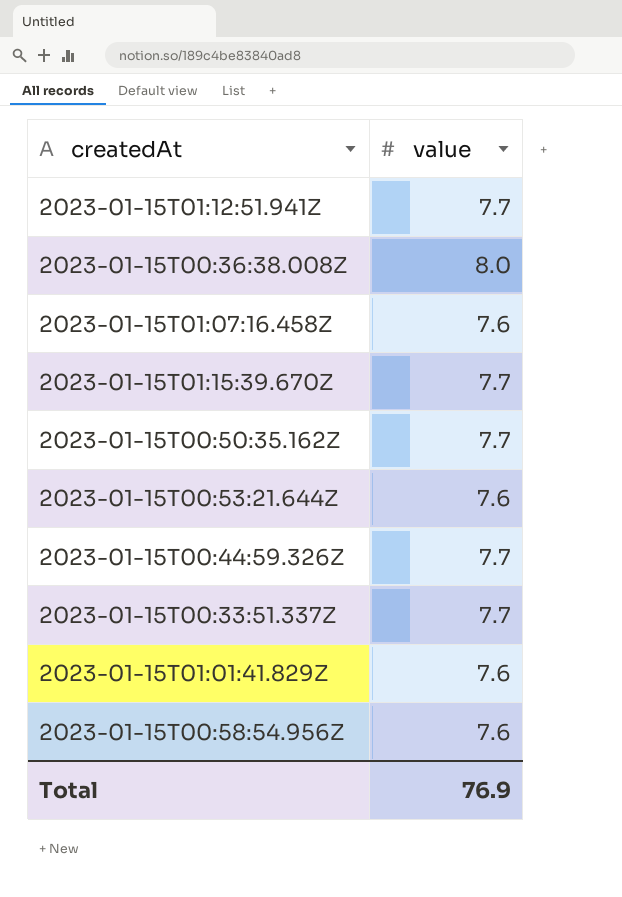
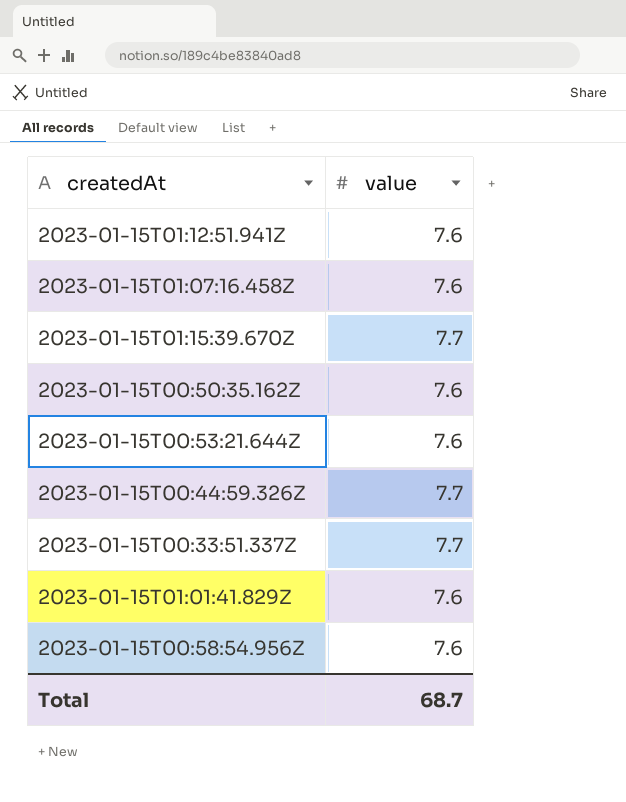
row 2023-01-15T00:36:38.008Z: 8.0 -> none
2023-01-15T01:12:51.941Z | value: 7.7 -> 7.6
2023-01-15T00:50:35.162Z | value: 7.7 -> 7.6
Total | value: 76.9 -> 68.7

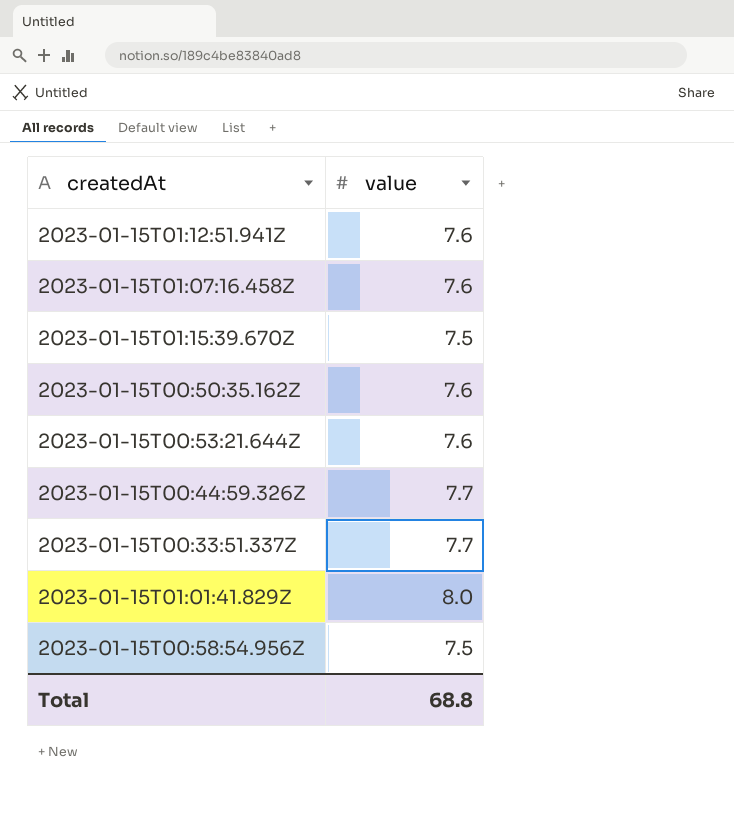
2023-01-15T01:15:39.670Z | value: 7.7 -> 7.5
2023-01-15T01:01:41.829Z | value: 7.6 -> 8.0
2023-01-15T00:58:54.956Z | value: 7.6 -> 7.5
Total | value: 68.7 -> 68.8

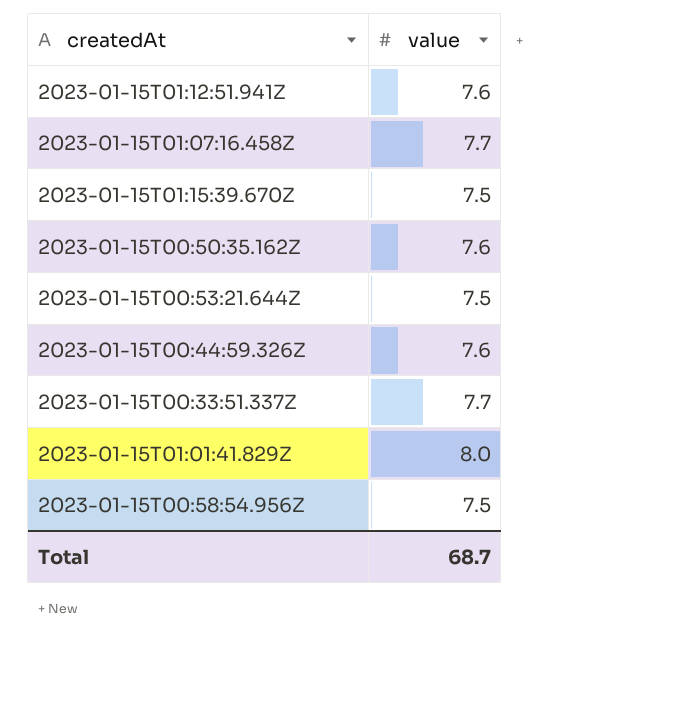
2023-01-15T01:07:16.458Z | value: 7.6 -> 7.7
2023-01-15T00:53:21.644Z | value: 7.6 -> 7.5
2023-01-15T00:44:59.326Z | value: 7.7 -> 7.6
Total | value: 68.8 -> 68.7

